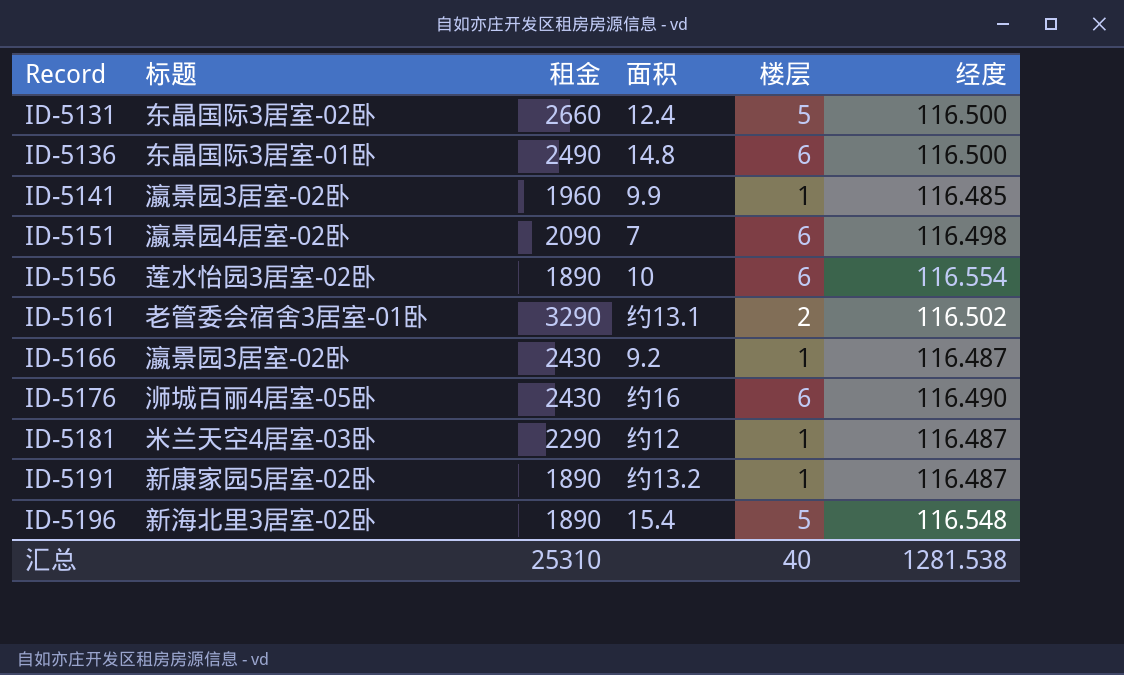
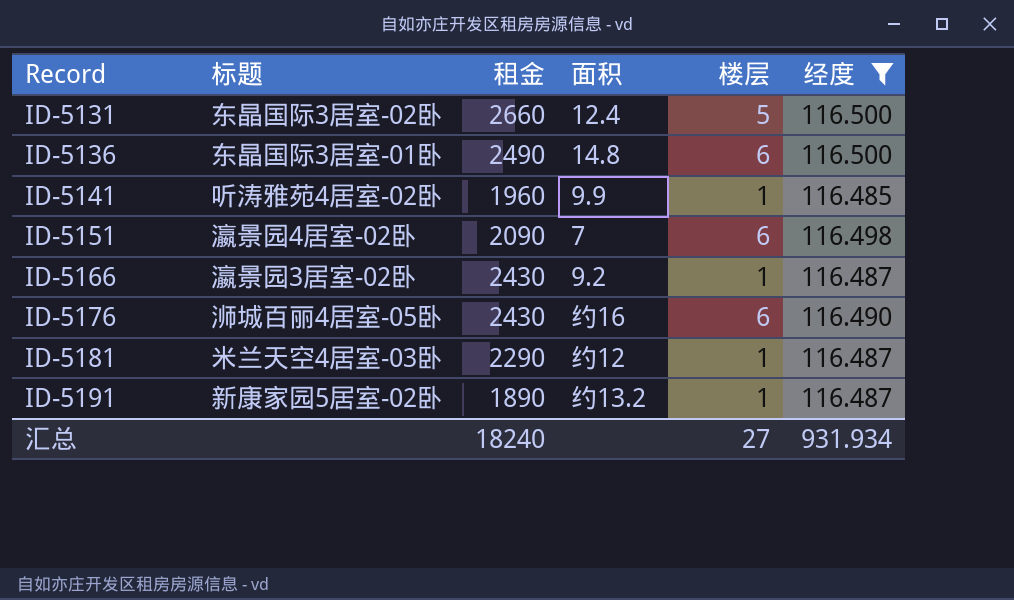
filter: none -> 经度 <= 116.500
ID-5141 | 标题: 瀛景园3居室-02卧 -> 听涛雅苑4居室-02卧
汇总 | 租金: 25310 -> 18240
汇总 | 楼层: 40 -> 27
汇总 | 经度: 1281.538 -> 931.934

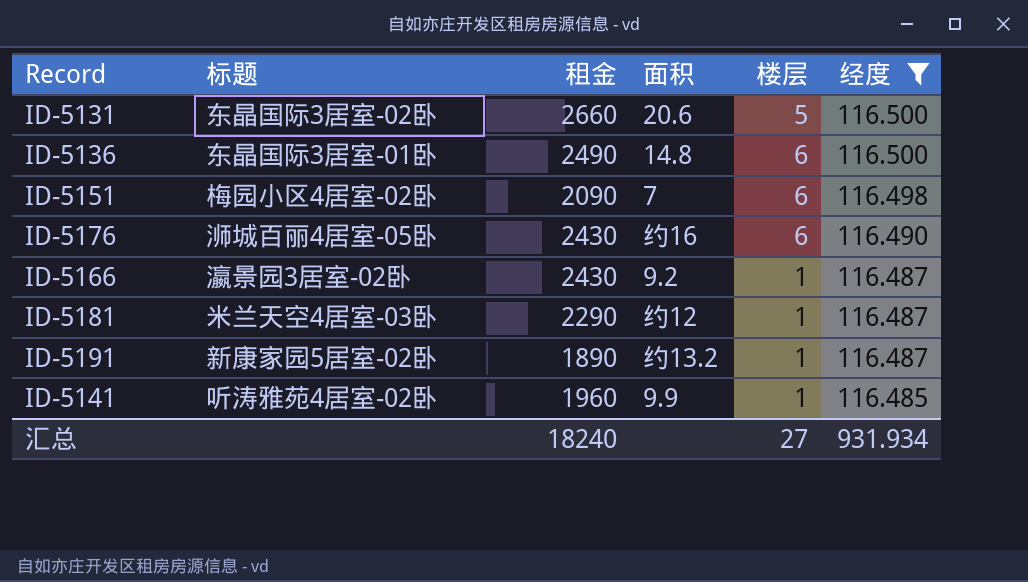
row order: Record ascending -> 经度 descending
ID-5131 | 面积: 12.4 -> 20.6
ID-5151 | 标题: 瀛景园4居室-02卧 -> 梅园小区4居室-02卧

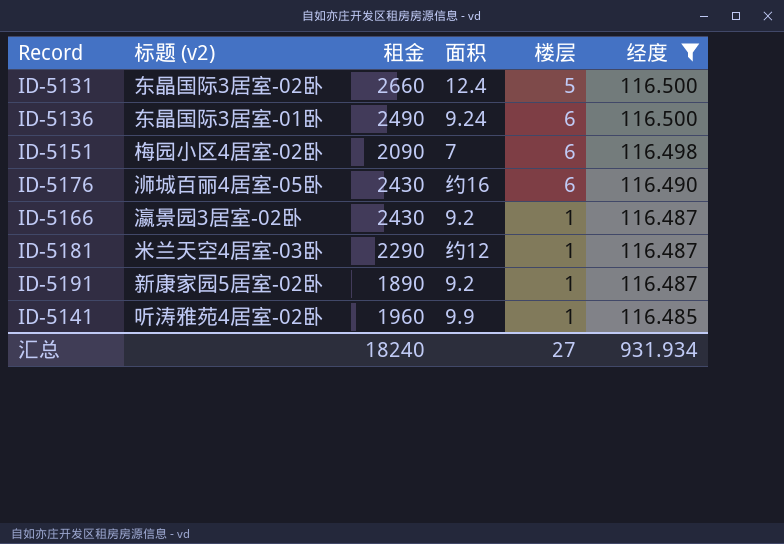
column name: 标题 -> 标题 (v2)
ID-5131 | 面积: 20.6 -> 12.4
ID-5136 | 面积: 14.8 -> 9.24
ID-5191 | 面积: 约13.2 -> 9.2

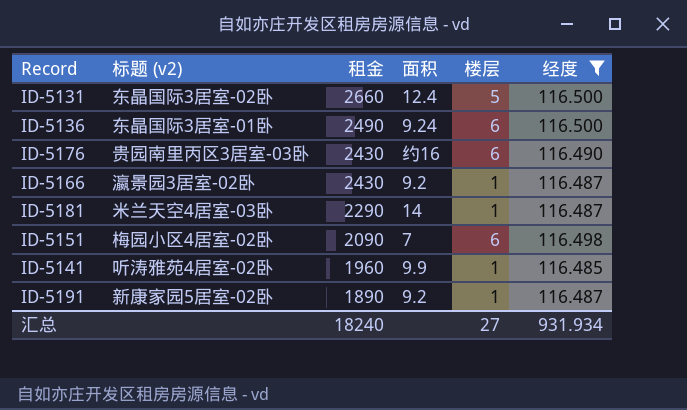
row order: 经度 descending -> 租金 descending
ID-5176 | 标题 (v2): 浉城百丽4居室-05卧 -> 贵园南里丙区3居室-03卧
ID-5181 | 面积: 约12 -> 14

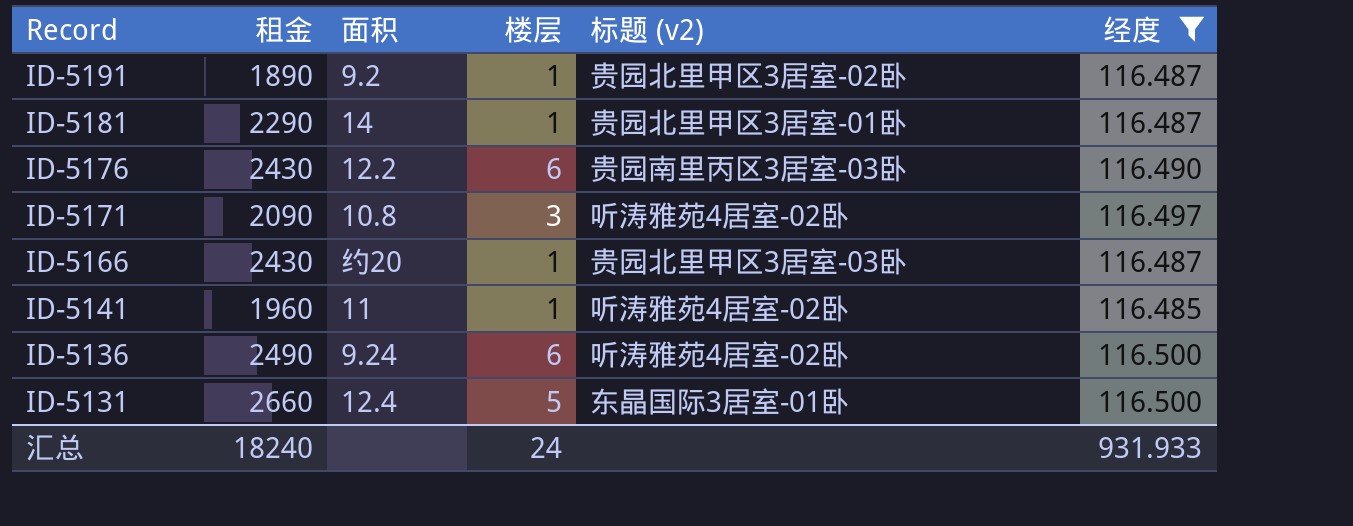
row order: 租金 descending -> Record descending
column 标题 (v2) | position: 2 -> 5
row ID-5151: 梅园小区4居室-02卧 | 2090 | 7 | 6 | 116.498 -> none
ID-5191 | 标题 (v2): 新康家园5居室-02卧 -> 贵园北里甲区3居室-02卧
ID-5181 | 标题 (v2): 米兰天空4居室-03卧 -> 贵园北里甲区3居室-01卧
ID-5176 | 面积: 约16 -> 12.2
row ID-5171: none -> 2090 | 10.8 | 3 | 听涛雅苑4居室-02卧 | 116.497
ID-5166 | 面积: 9.2 -> 约20
ID-5166 | 标题 (v2): 瀛景园3居室-02卧 -> 贵园北里甲区3居室-03卧
ID-5141 | 面积: 9.9 -> 11
ID-5136 | 标题 (v2): 东晶国际3居室-01卧 -> 听涛雅苑4居室-02卧
ID-5131 | 标题 (v2): 东晶国际3居室-02卧 -> 东晶国际3居室-01卧
汇总 | 楼层: 27 -> 24
汇总 | 经度: 931.934 -> 931.933

